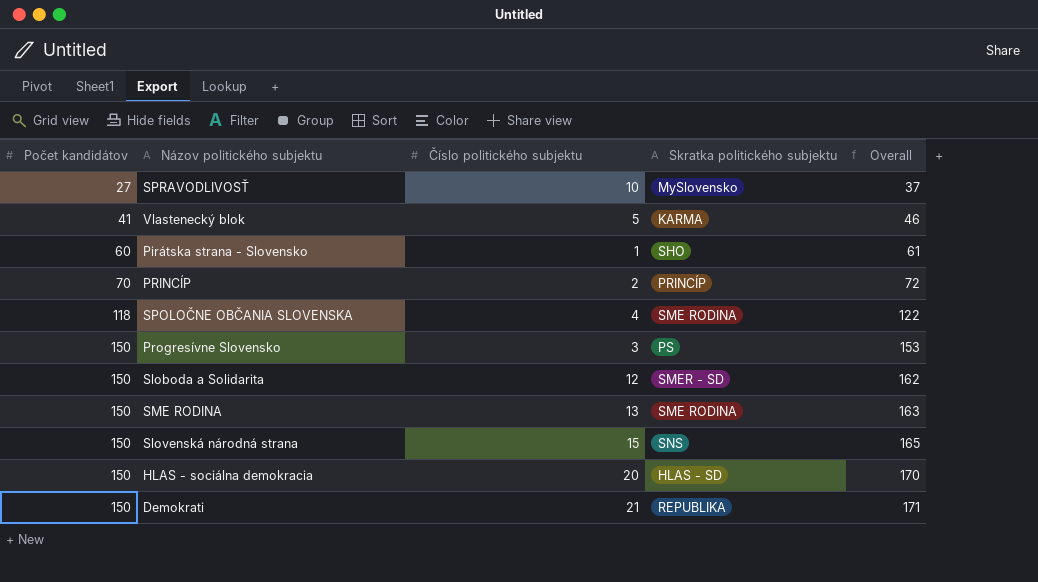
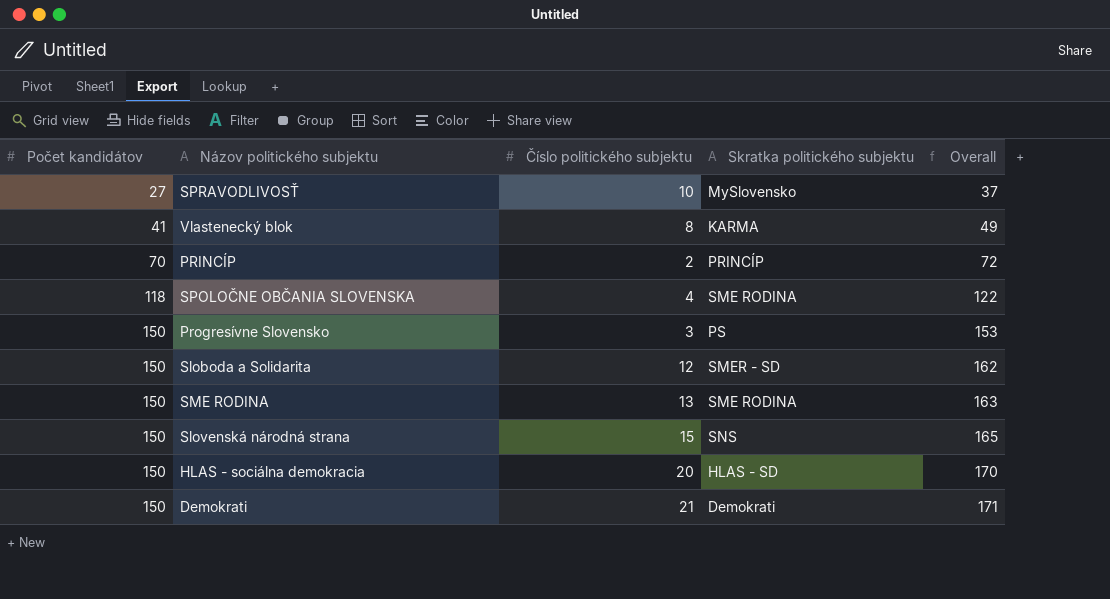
row Pirátska strana - Slovensko: 60 | 1 | SHO | 61 -> none
Vlastenecký blok | Číslo politického subjektu: 5 -> 8
Vlastenecký blok | Overall: 46 -> 49
Demokrati | Skratka politického subjektu: REPUBLIKA -> Demokrati

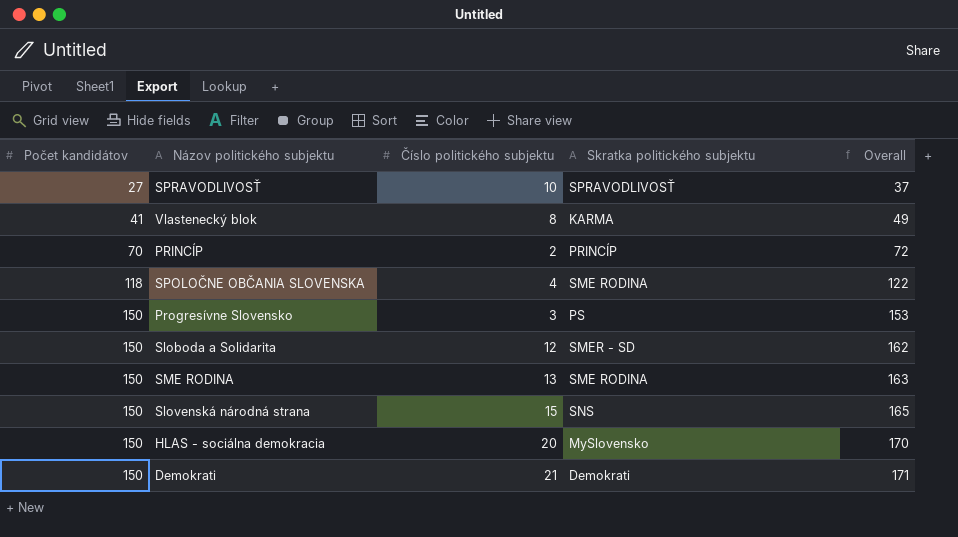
SPRAVODLIVOSŤ | Skratka politického subjektu: MySlovensko -> SPRAVODLIVOSŤ
HLAS - sociálna demokracia | Skratka politického subjektu: HLAS - SD -> MySlovensko

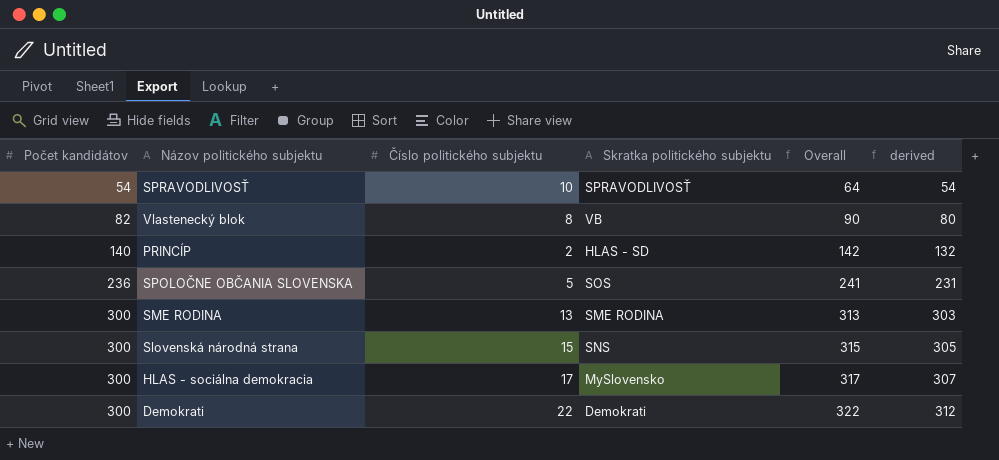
column derived | formula: none -> [Overall] - 10
row Progresívne Slovensko: 150 | 3 | PS | 153 -> none
row Sloboda a Solidarita: 150 | 12 | SMER - SD | 162 -> none
SPRAVODLIVOSŤ | Počet kandidátov: 27 -> 54
SPRAVODLIVOSŤ | Overall: 37 -> 64
Vlastenecký blok | Počet kandidátov: 41 -> 82
Vlastenecký blok | Skratka politického subjektu: KARMA -> VB
Vlastenecký blok | Overall: 49 -> 90
PRINCÍP | Počet kandidátov: 70 -> 140
PRINCÍP | Skratka politického subjektu: PRINCÍP -> HLAS - SD
PRINCÍP | Overall: 72 -> 142
SPOLOČNE OBČANIA SLOVENSKA | Počet kandidátov: 118 -> 236
SPOLOČNE OBČANIA SLOVENSKA | Číslo politického subjektu: 4 -> 5
SPOLOČNE OBČANIA SLOVENSKA | Skratka politického subjektu: SME RODINA -> SOS
SPOLOČNE OBČANIA SLOVENSKA | Overall: 122 -> 241
SME RODINA | Počet kandidátov: 150 -> 300
SME RODINA | Overall: 163 -> 313
Slovenská národná strana | Počet kandidátov: 150 -> 300
Slovenská národná strana | Overall: 165 -> 315
HLAS - sociálna demokracia | Počet kandidátov: 150 -> 300
HLAS - sociálna demokracia | Číslo politického subjektu: 20 -> 17
HLAS - sociálna demokracia | Overall: 170 -> 317
Demokrati | Počet kandidátov: 150 -> 300
Demokrati | Číslo politického subjektu: 21 -> 22
Demokrati | Overall: 171 -> 322

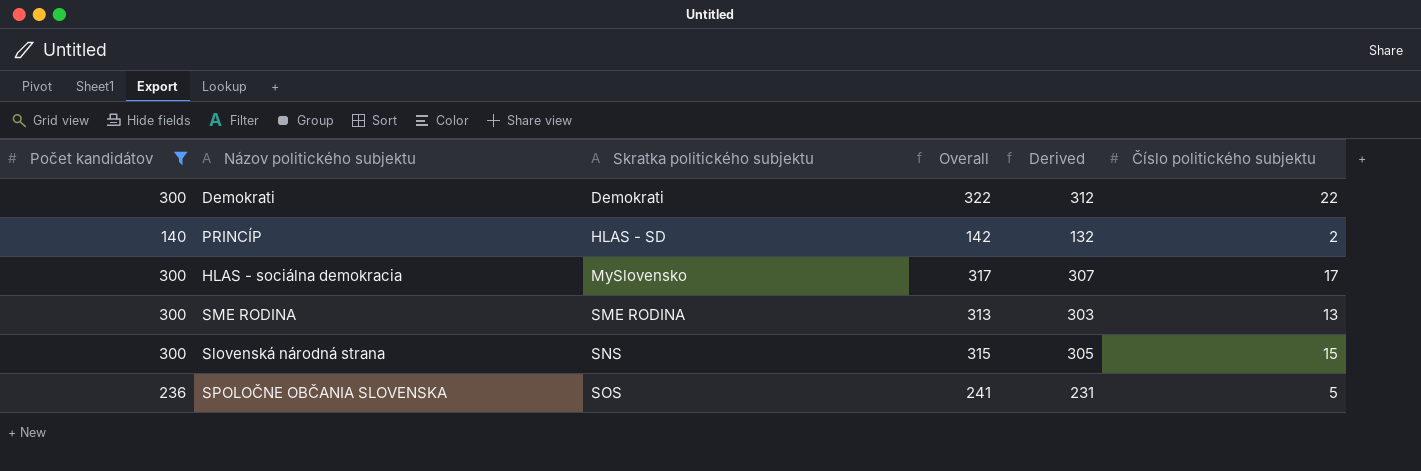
filter: none -> Počet kandidátov >= 140
row order: Počet kandidátov ascending -> Skratka politického subjektu ascending
column name: derived -> Derived
column Číslo politického subjektu | position: 3 -> 6

